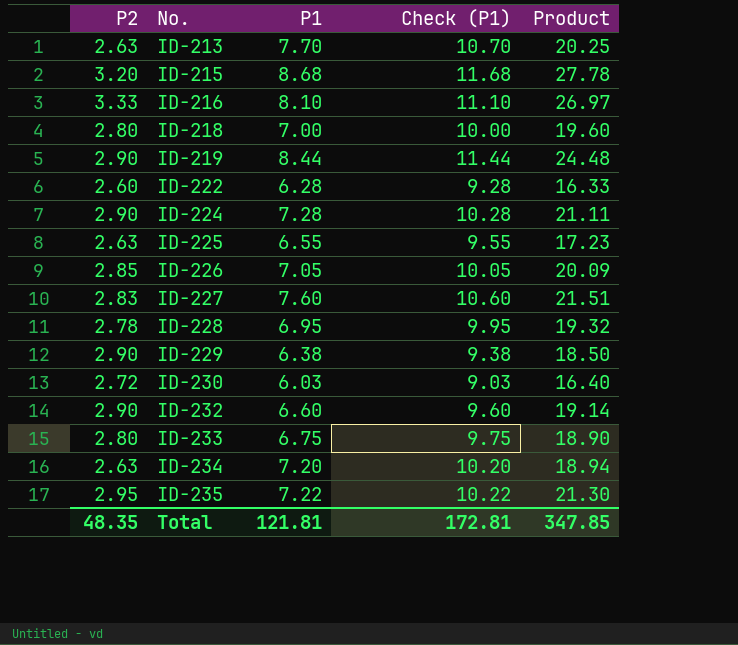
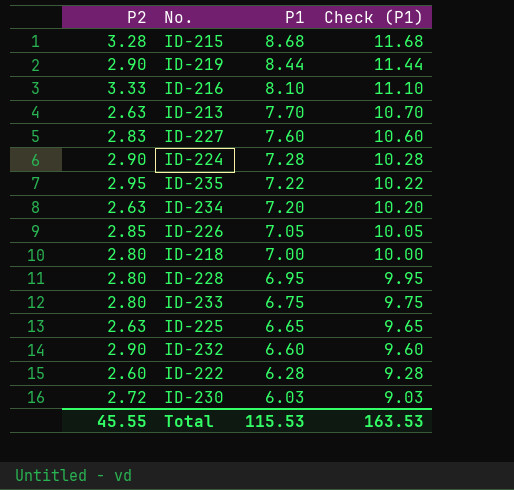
row order: No. ascending -> P1 descending
column Product | formula: [P2] * [P1] -> none
row ID-229: 2.90 | 6.38 | 9.38 | 18.50 -> none
ID-215 | P2: 3.20 -> 3.28
ID-228 | P2: 2.78 -> 2.80
ID-225 | P1: 6.55 -> 6.65
ID-225 | Check (P1): 9.55 -> 9.65
Total | P2: 48.35 -> 45.55
Total | P1: 121.81 -> 115.53
Total | Check (P1): 172.81 -> 163.53

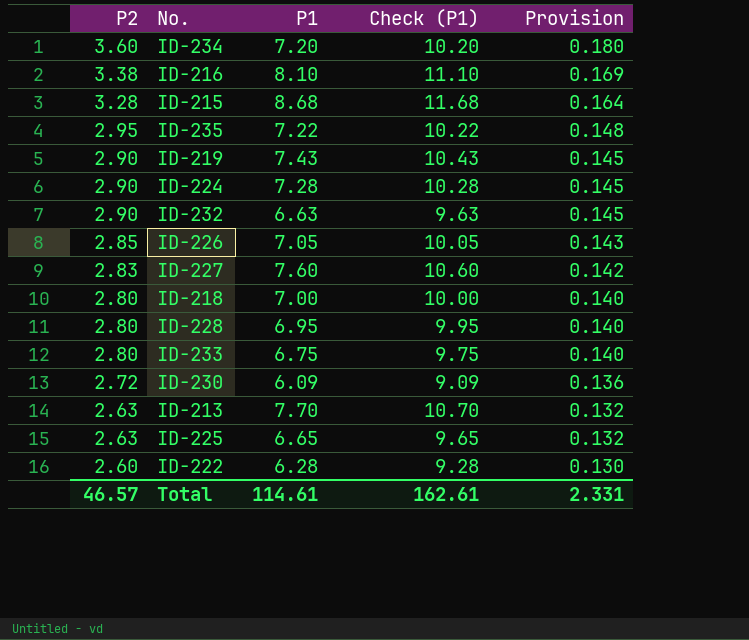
row order: P1 descending -> P2 descending
column Provision | formula: none -> [P2] * 0.05
ID-234 | P2: 2.63 -> 3.60
ID-216 | P2: 3.33 -> 3.38
ID-219 | P1: 8.44 -> 7.43
ID-219 | Check (P1): 11.44 -> 10.43
ID-232 | P1: 6.60 -> 6.63
ID-232 | Check (P1): 9.60 -> 9.63
ID-230 | P1: 6.03 -> 6.09
ID-230 | Check (P1): 9.03 -> 9.09
Total | P2: 45.55 -> 46.57
Total | P1: 115.53 -> 114.61
Total | Check (P1): 163.53 -> 162.61

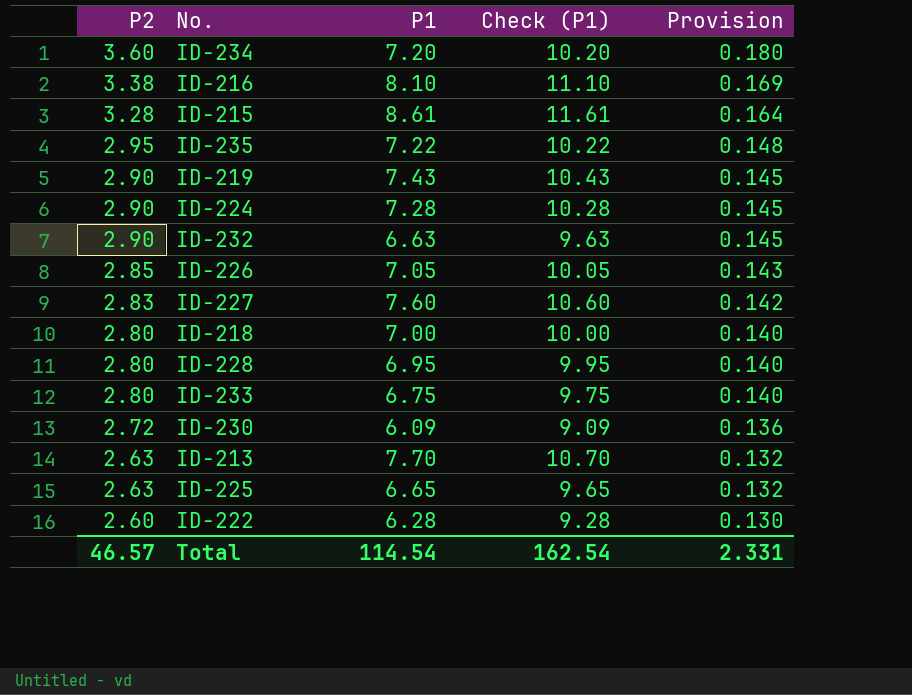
ID-215 | P1: 8.68 -> 8.61
ID-215 | Check (P1): 11.68 -> 11.61
Total | P1: 114.61 -> 114.54
Total | Check (P1): 162.61 -> 162.54

